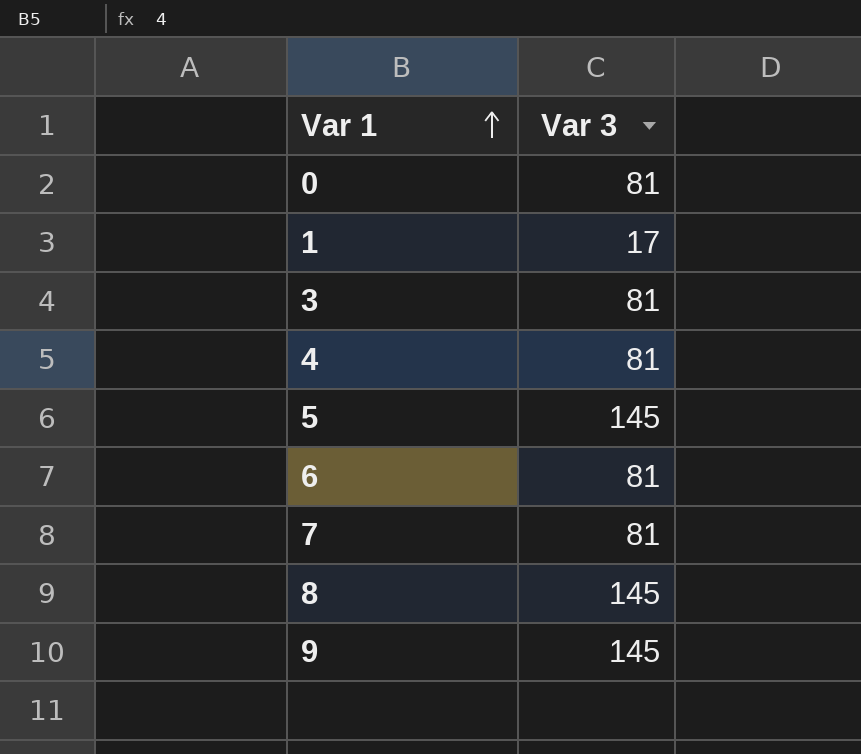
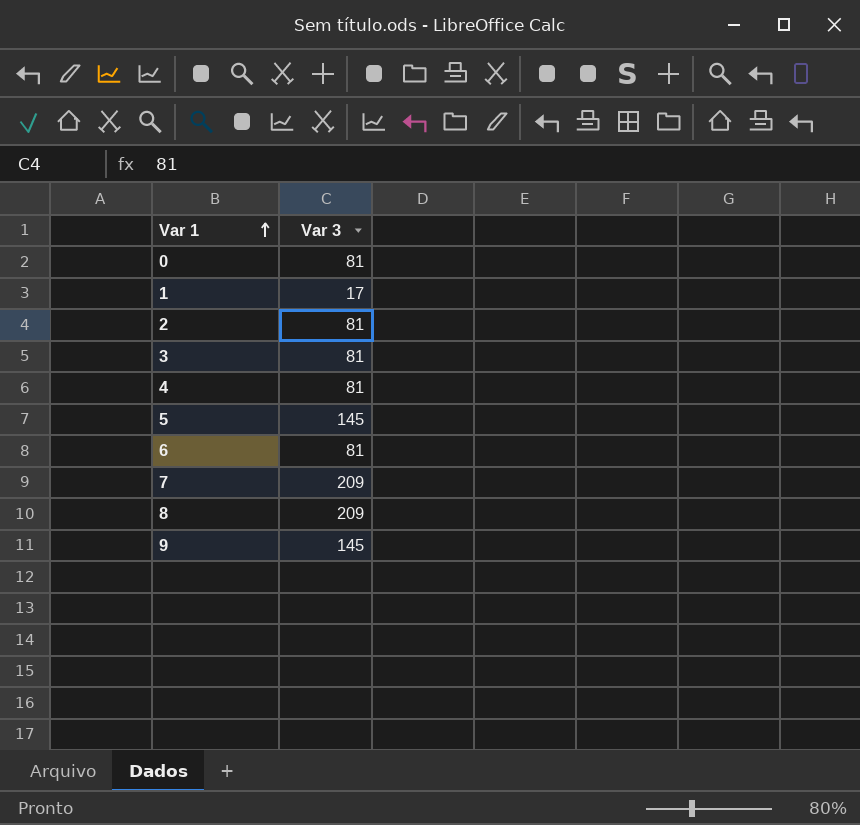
row 2: none -> 81
7 | Var 3: 81 -> 209
8 | Var 3: 145 -> 209

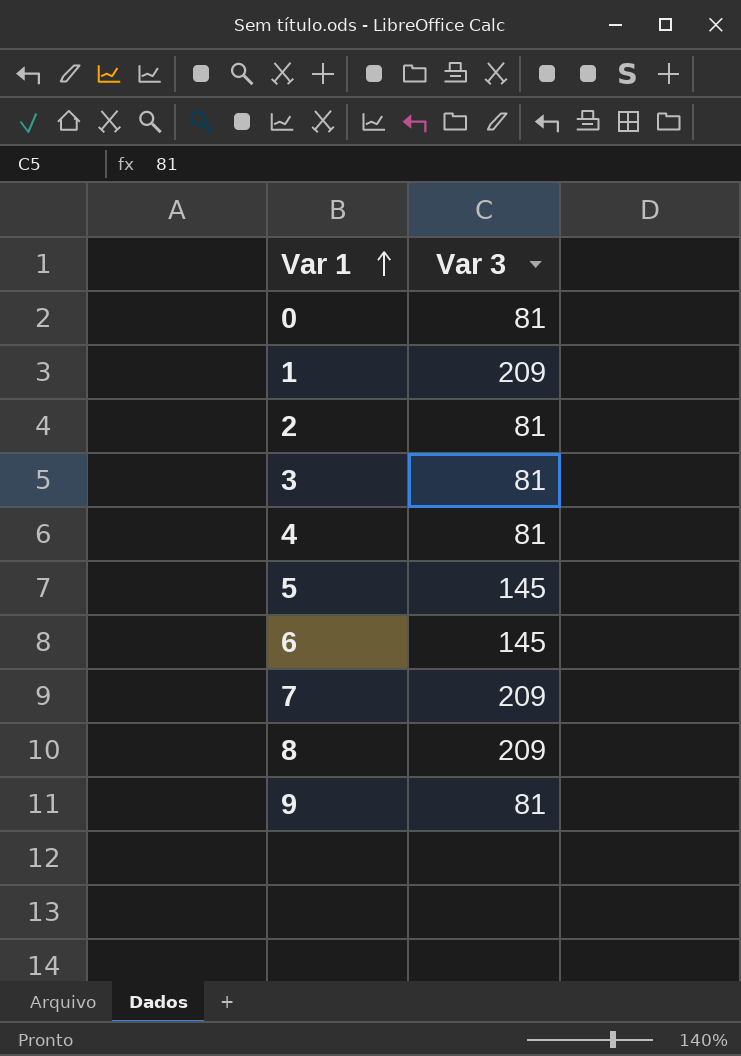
1 | Var 3: 17 -> 209
6 | Var 3: 81 -> 145
9 | Var 3: 145 -> 81

